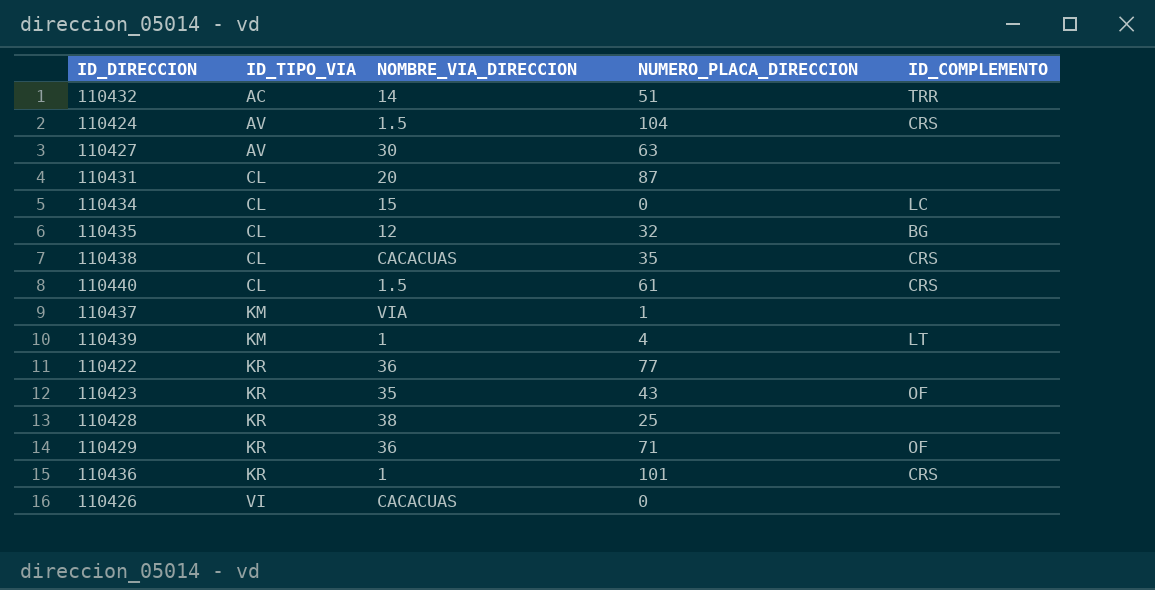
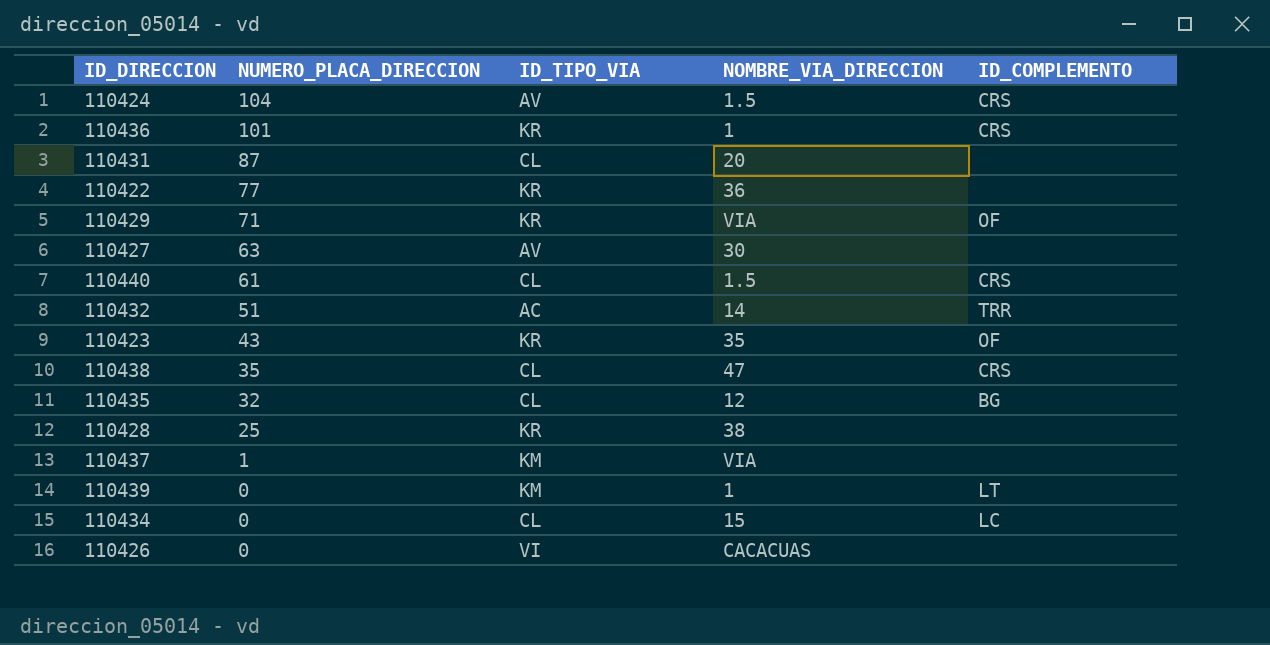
row order: ID_TIPO_VIA ascending -> NUMERO_PLACA_DIRECCION descending
column NUMERO_PLACA_DIRECCION | position: 4 -> 2
110429 | NOMBRE_VIA_DIRECCION: 36 -> VIA
110438 | NOMBRE_VIA_DIRECCION: CACACUAS -> 47
110439 | NUMERO_PLACA_DIRECCION: 4 -> 0

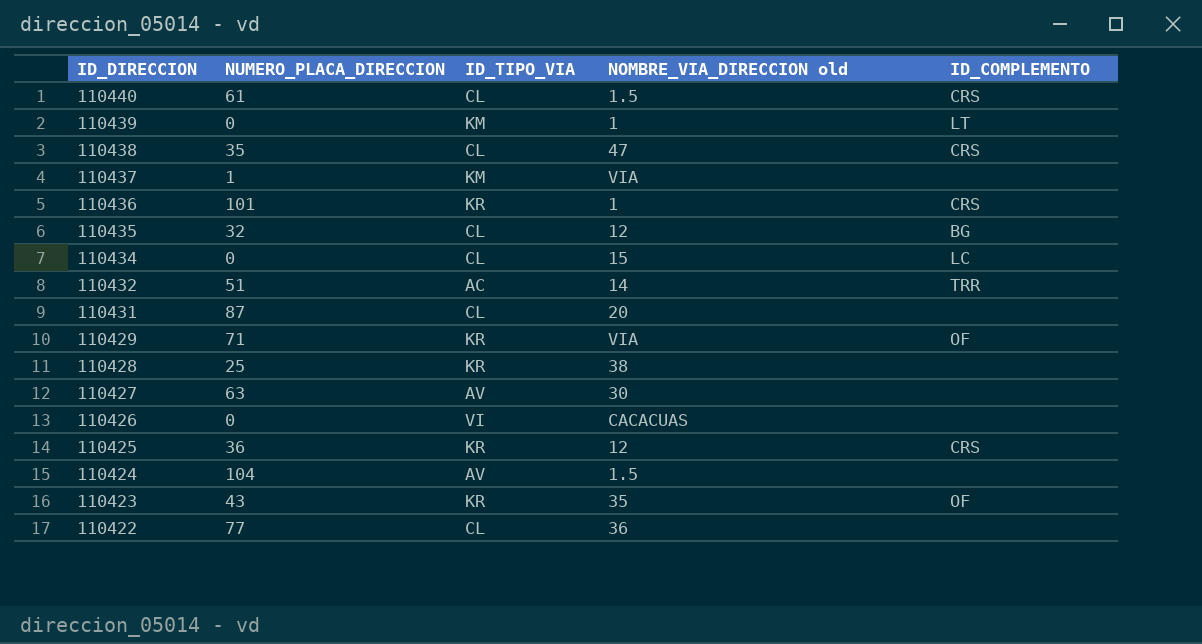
row order: NUMERO_PLACA_DIRECCION descending -> ID_DIRECCION descending
column name: NOMBRE_VIA_DIRECCION -> NOMBRE_VIA_DIRECCION old
row 110425: none -> 36 | KR | 12 | CRS
110424 | ID_COMPLEMENTO: CRS -> none
110422 | ID_TIPO_VIA: KR -> CL

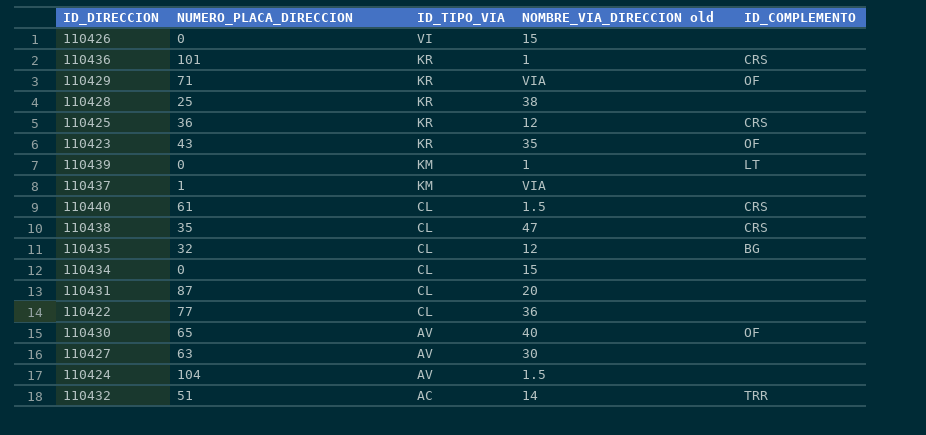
row order: ID_DIRECCION descending -> ID_TIPO_VIA descending
110426 | NOMBRE_VIA_DIRECCION old: CACACUAS -> 15
110434 | ID_COMPLEMENTO: LC -> none
row 110430: none -> 65 | AV | 40 | OF

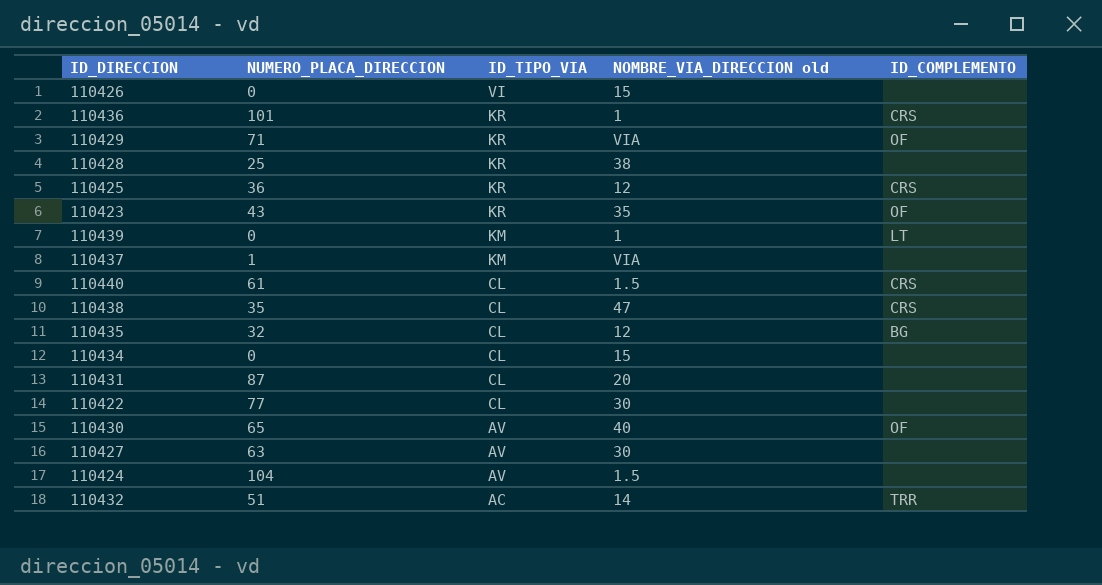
110422 | NOMBRE_VIA_DIRECCION old: 36 -> 30

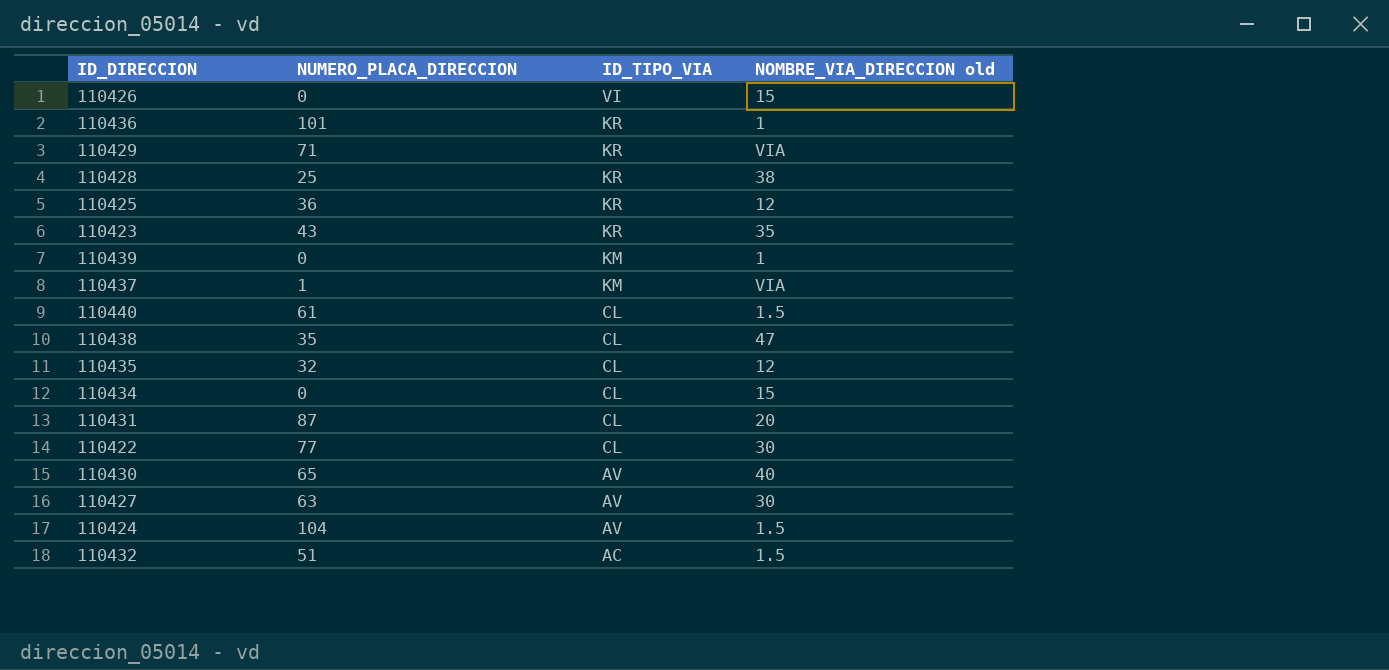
column ID_COMPLEMENTO | position: 5 -> none
110432 | NOMBRE_VIA_DIRECCION old: 14 -> 1.5

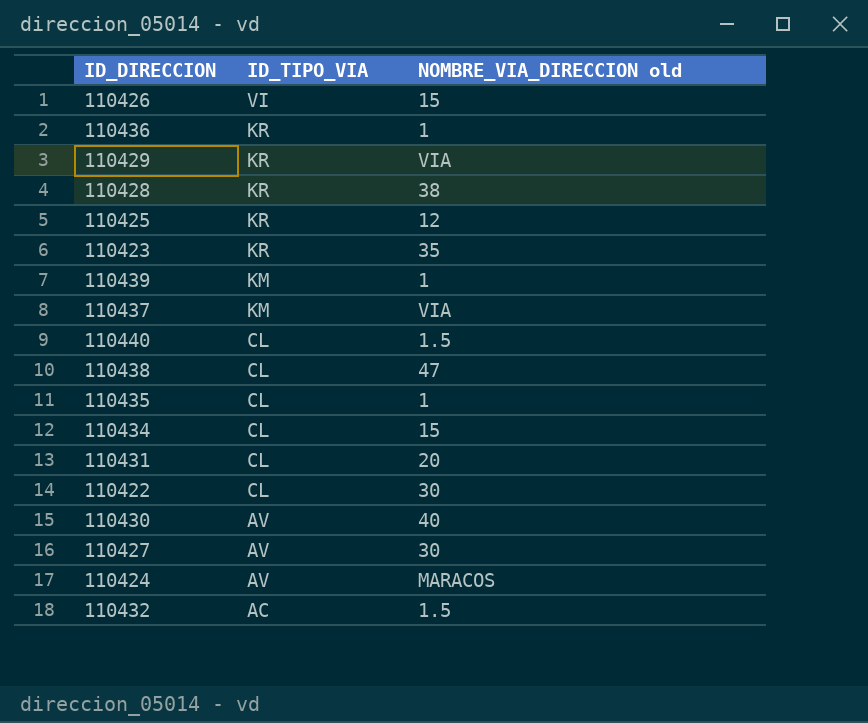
column NUMERO_PLACA_DIRECCION | position: 2 -> none
110435 | NOMBRE_VIA_DIRECCION old: 12 -> 1
110424 | NOMBRE_VIA_DIRECCION old: 1.5 -> MARACOS

